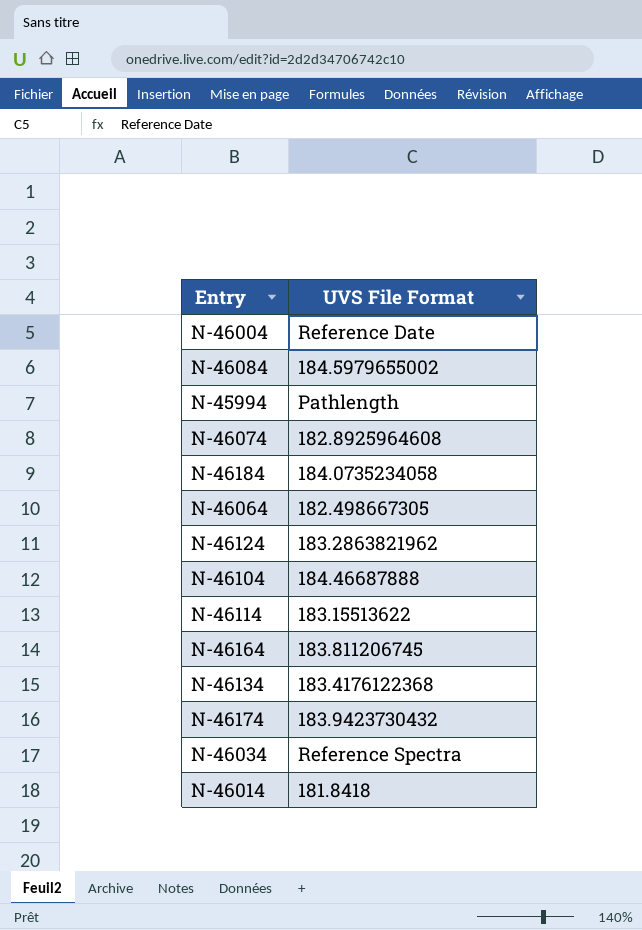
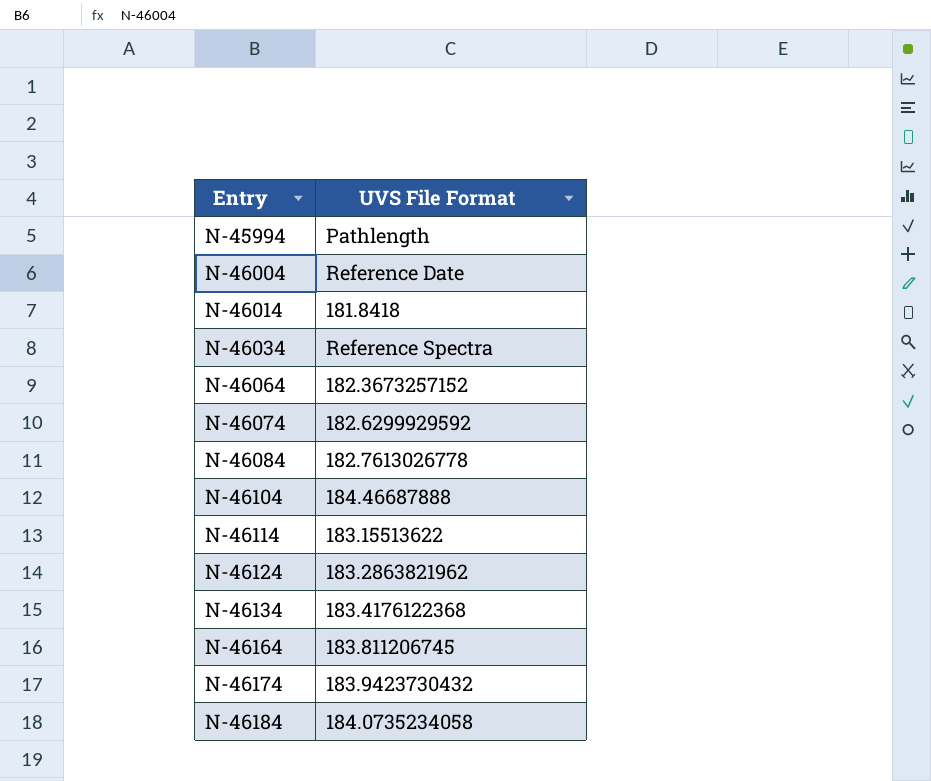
row order: none -> Entry ascending
N-46064 | UVS File Format: 182.498667305 -> 182.3673257152
N-46074 | UVS File Format: 182.8925964608 -> 182.6299929592
N-46084 | UVS File Format: 184.5979655002 -> 182.7613026778

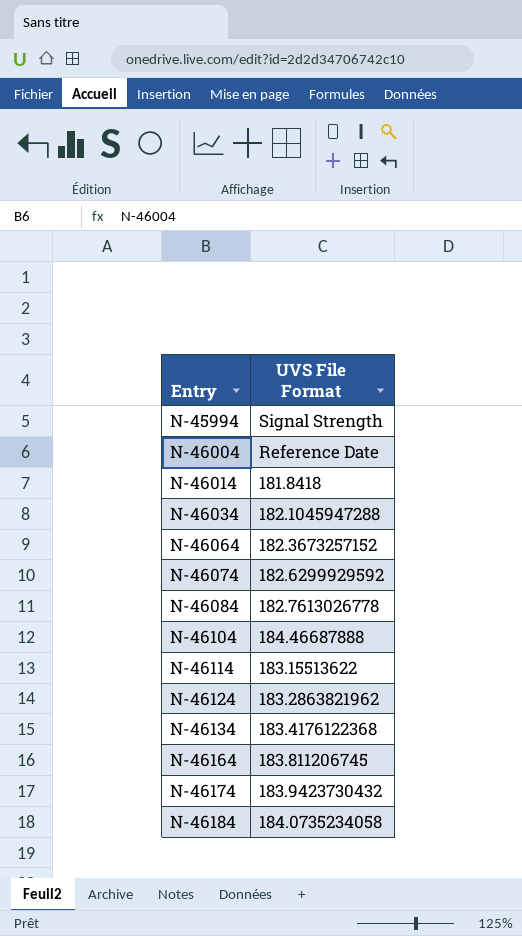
N-45994 | UVS File Format: Pathlength -> Signal Strength
N-46034 | UVS File Format: Reference Spectra -> 182.1045947288

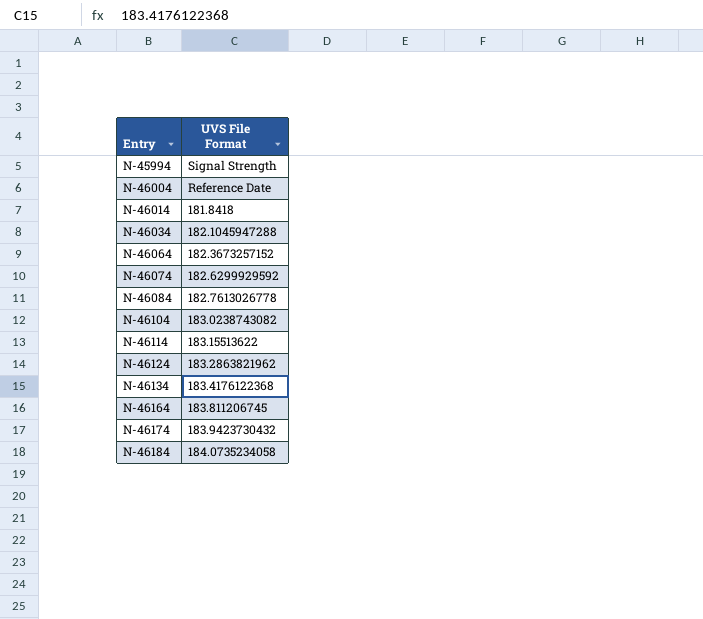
N-46104 | UVS File Format: 184.46687888 -> 183.0238743082

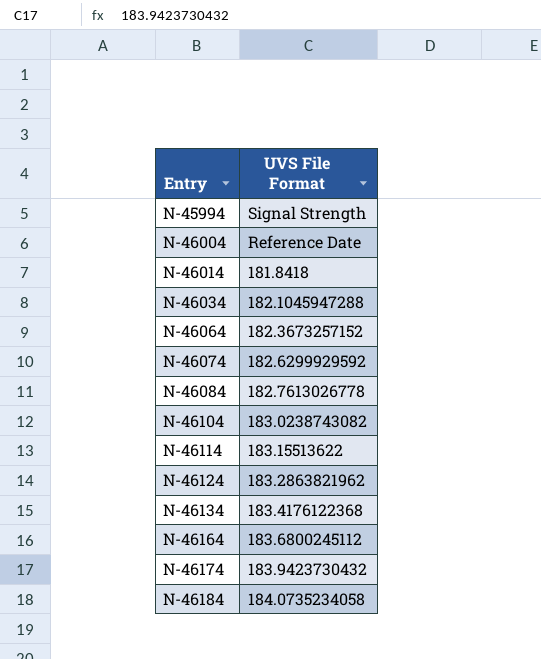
N-46164 | UVS File Format: 183.811206745 -> 183.6800245112

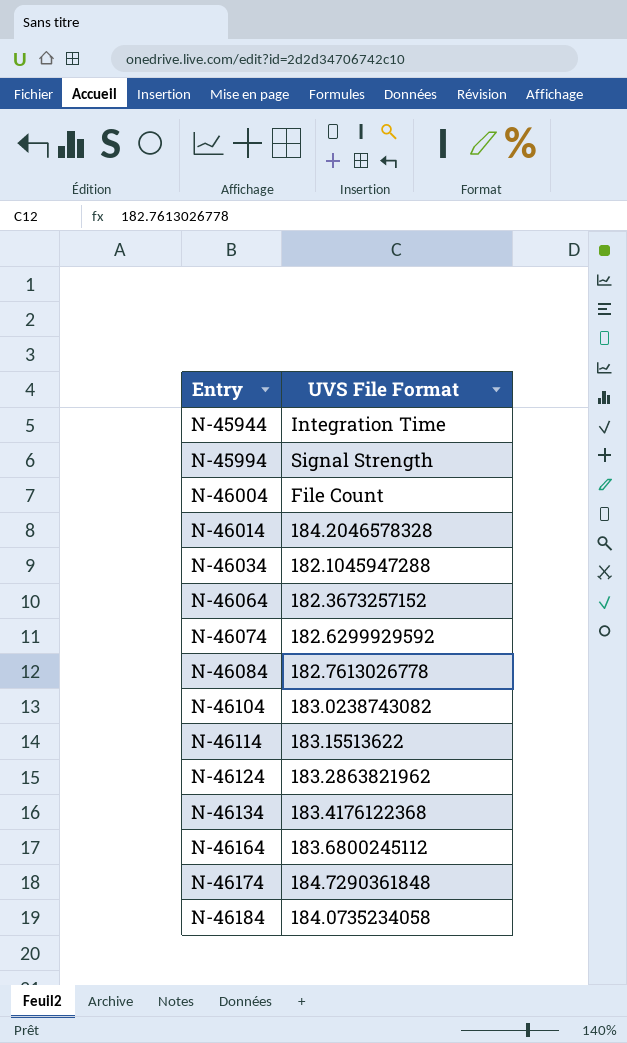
row N-45944: none -> Integration Time
N-46004 | UVS File Format: Reference Date -> File Count
N-46014 | UVS File Format: 181.8418 -> 184.2046578328
N-46174 | UVS File Format: 183.9423730432 -> 184.7290361848

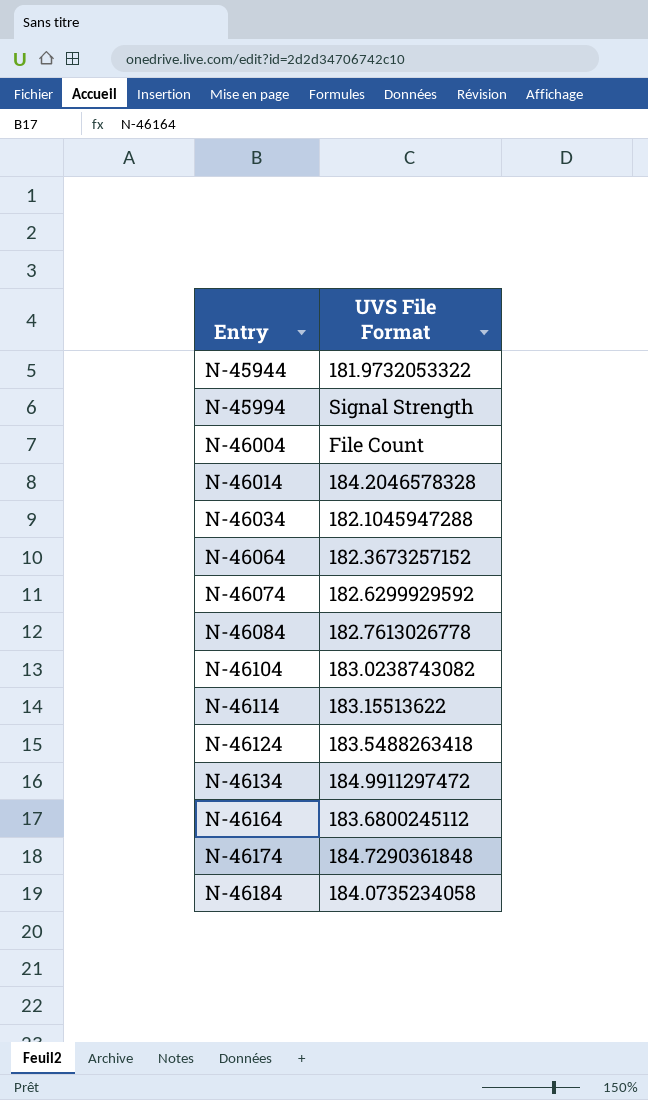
N-45944 | UVS File Format: Integration Time -> 181.9732053322
N-46124 | UVS File Format: 183.2863821962 -> 183.5488263418
N-46134 | UVS File Format: 183.4176122368 -> 184.9911297472

